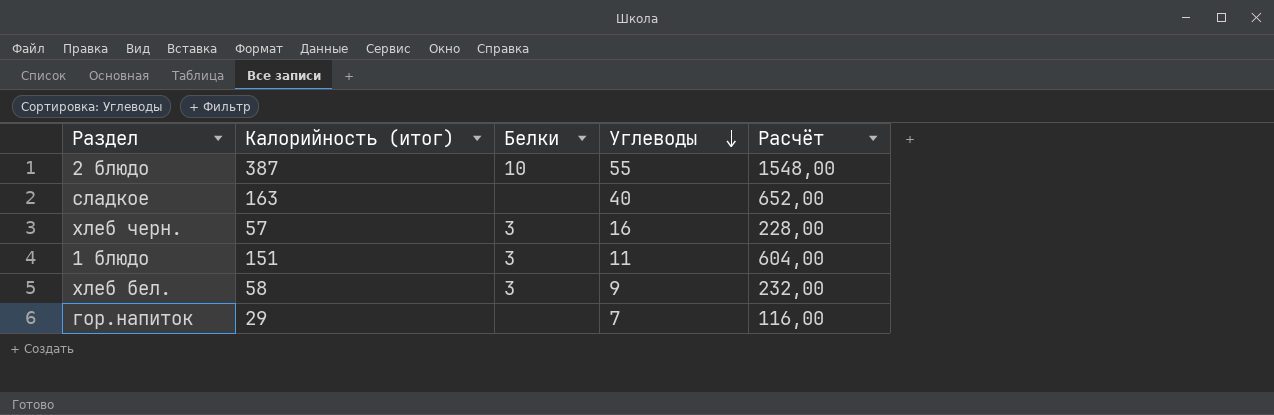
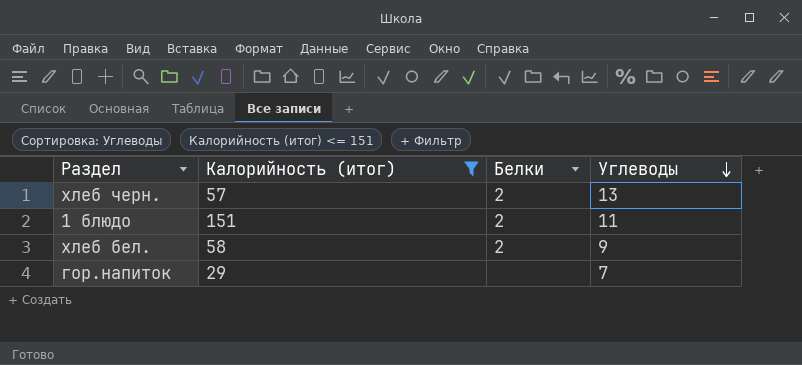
filter: none -> Калорийность (итог) <= 151
column Расчёт | formula: [Калорийность (итог)] * 4 -> none
хлеб черн. | Белки: 3 -> 2
хлеб черн. | Углеводы: 16 -> 13
1 блюдо | Белки: 3 -> 2
хлеб бел. | Белки: 3 -> 2

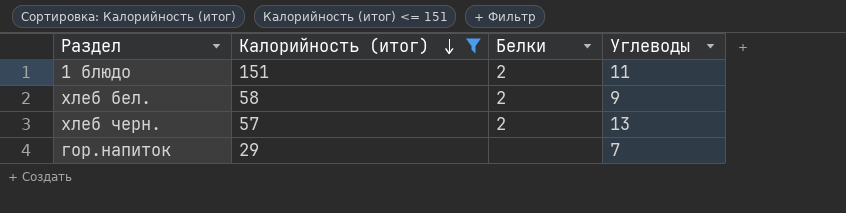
row order: Углеводы descending -> Калорийность (итог) descending

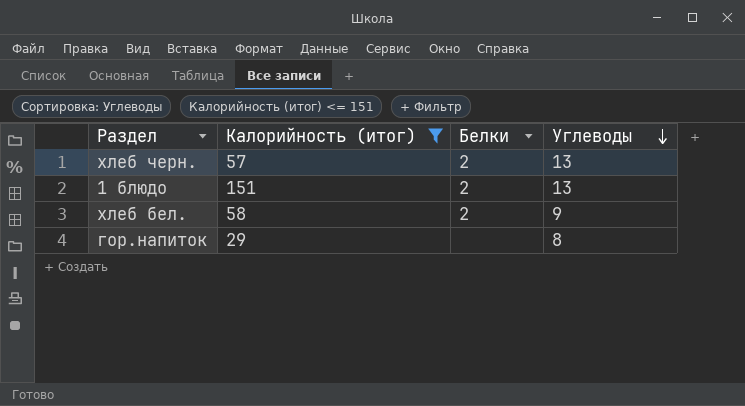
row order: Калорийность (итог) descending -> Углеводы descending
1 блюдо | Углеводы: 11 -> 13
гор.напиток | Углеводы: 7 -> 8

